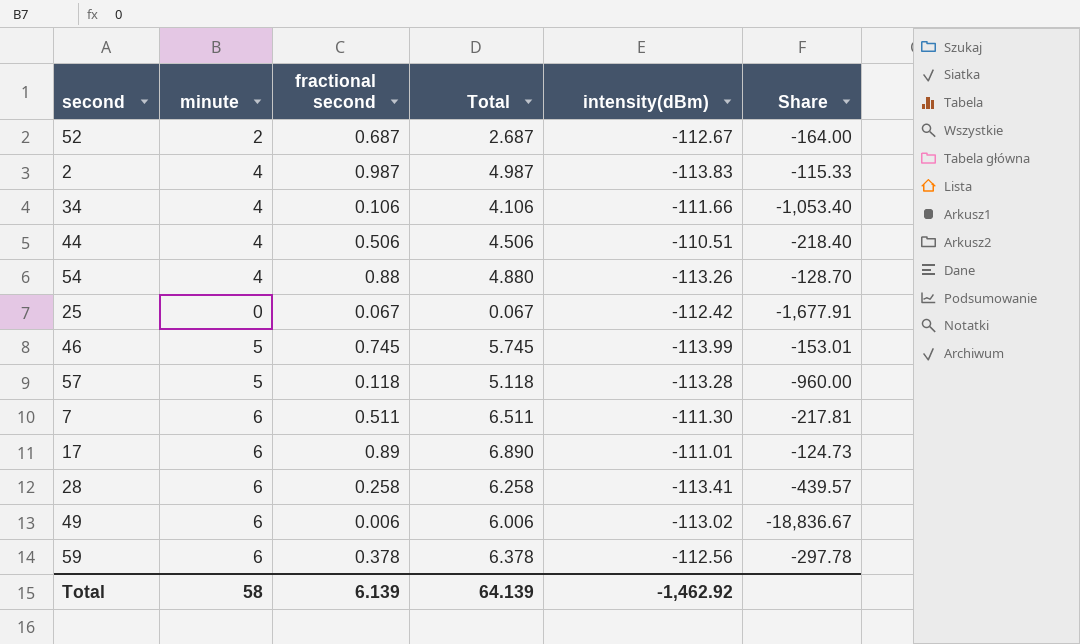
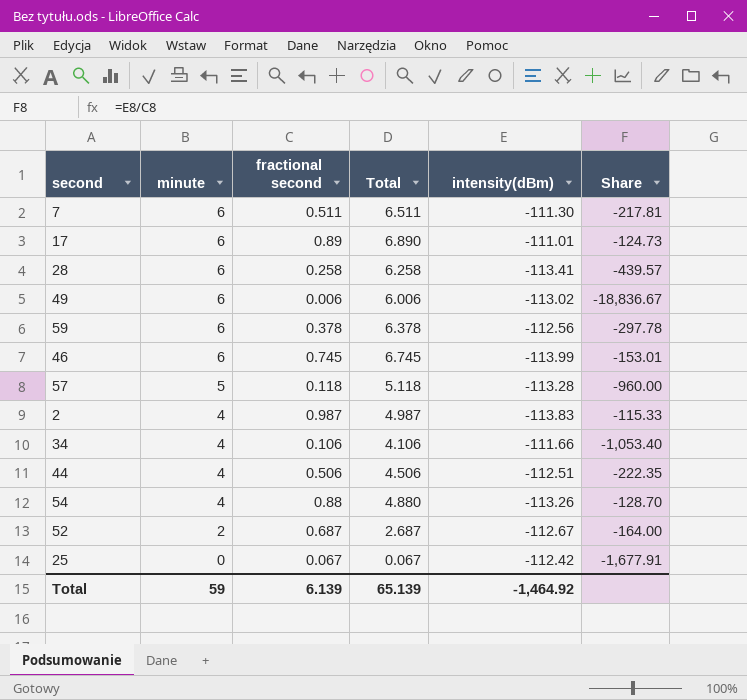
row order: none -> minute descending
46 | minute: 5 -> 6
46 | Total: 5.745 -> 6.745
44 | intensity(dBm): -110.51 -> -112.51
44 | Share: -218.40 -> -222.35
Total | minute: 58 -> 59
Total | Total: 64.139 -> 65.139
Total | intensity(dBm): -1,462.92 -> -1,464.92

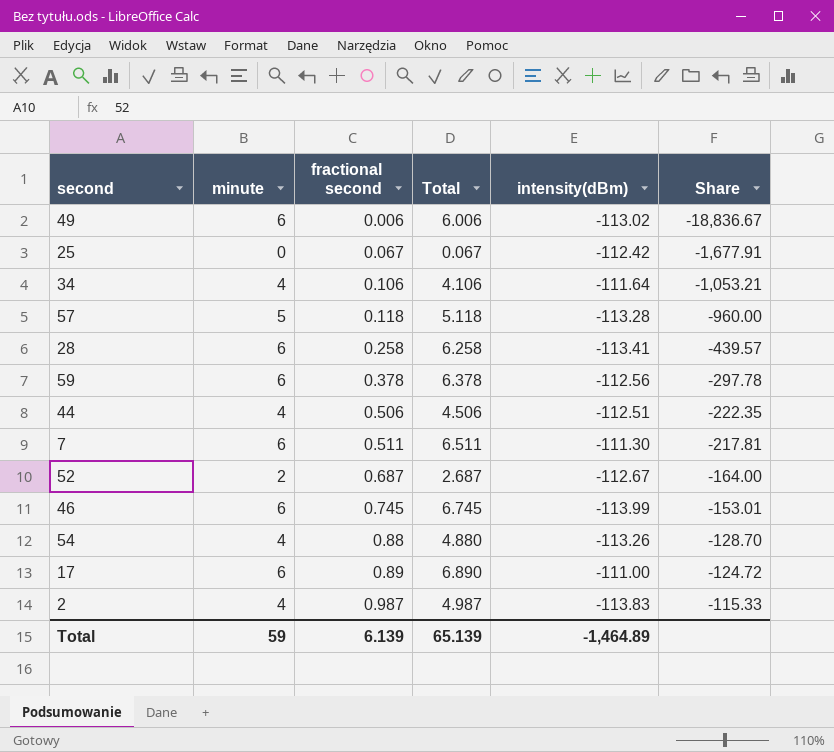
row order: minute descending -> fractional second ascending
34 | intensity(dBm): -111.66 -> -111.64
34 | Share: -1,053.40 -> -1,053.21
17 | intensity(dBm): -111.01 -> -111.00
17 | Share: -124.73 -> -124.72
Total | intensity(dBm): -1,464.92 -> -1,464.89

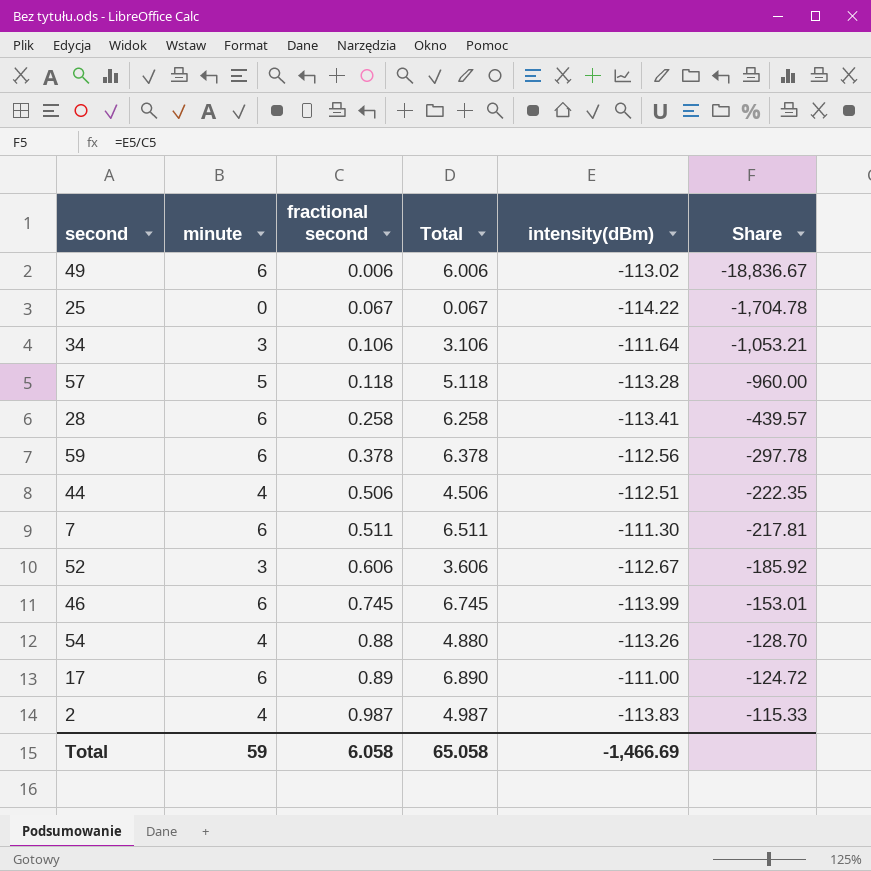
25 | intensity(dBm): -112.42 -> -114.22
25 | Share: -1,677.91 -> -1,704.78
34 | minute: 4 -> 3
34 | Total: 4.106 -> 3.106
52 | minute: 2 -> 3
52 | fractional second: 0.687 -> 0.606
52 | Total: 2.687 -> 3.606
52 | Share: -164.00 -> -185.92
Total | fractional second: 6.139 -> 6.058
Total | Total: 65.139 -> 65.058
Total | intensity(dBm): -1,464.89 -> -1,466.69

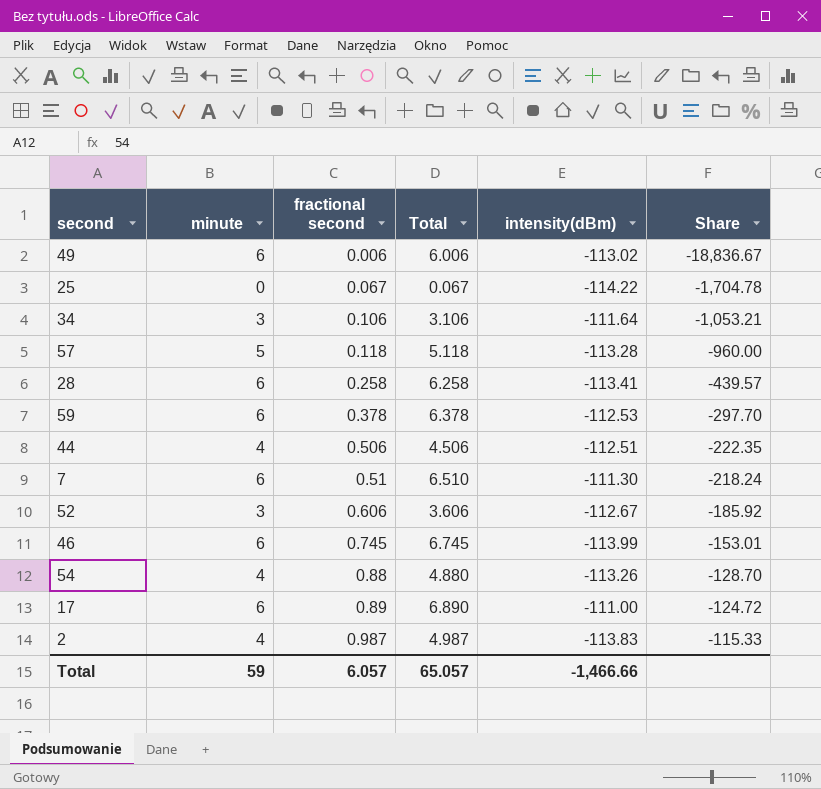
59 | intensity(dBm): -112.56 -> -112.53
59 | Share: -297.78 -> -297.70
7 | fractional second: 0.511 -> 0.51
7 | Total: 6.511 -> 6.510
7 | Share: -217.81 -> -218.24
Total | fractional second: 6.058 -> 6.057
Total | Total: 65.058 -> 65.057
Total | intensity(dBm): -1,466.69 -> -1,466.66

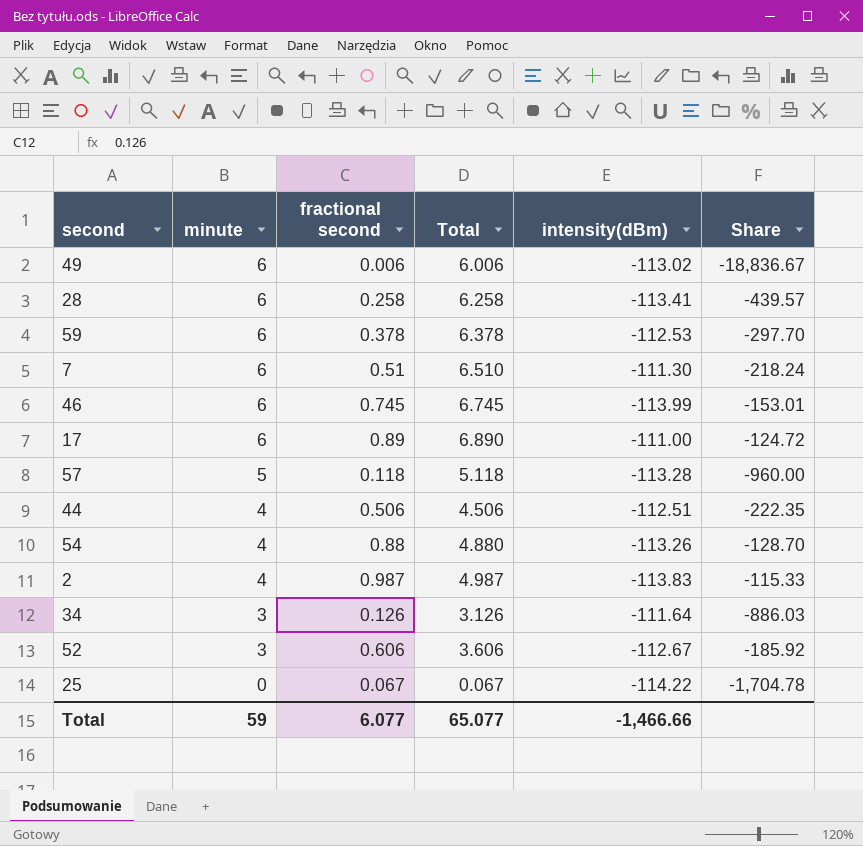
row order: fractional second ascending -> minute descending
34 | fractional second: 0.106 -> 0.126
34 | Total: 3.106 -> 3.126
34 | Share: -1,053.21 -> -886.03
Total | fractional second: 6.057 -> 6.077
Total | Total: 65.057 -> 65.077

